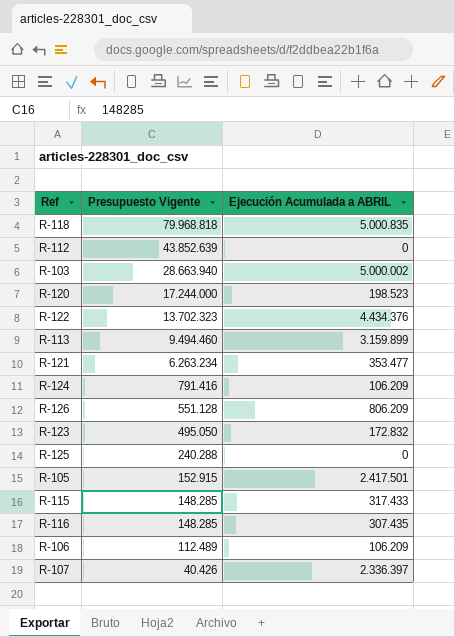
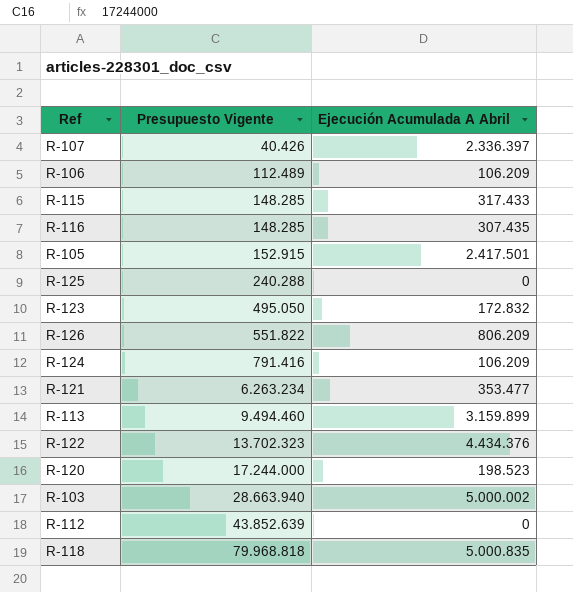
row order: Presupuesto Vigente descending -> Presupuesto Vigente ascending
column name: Ejecución Acumulada a ABRIL -> Ejecución Acumulada A Abril
R-126 | Presupuesto Vigente: 551.128 -> 551.822

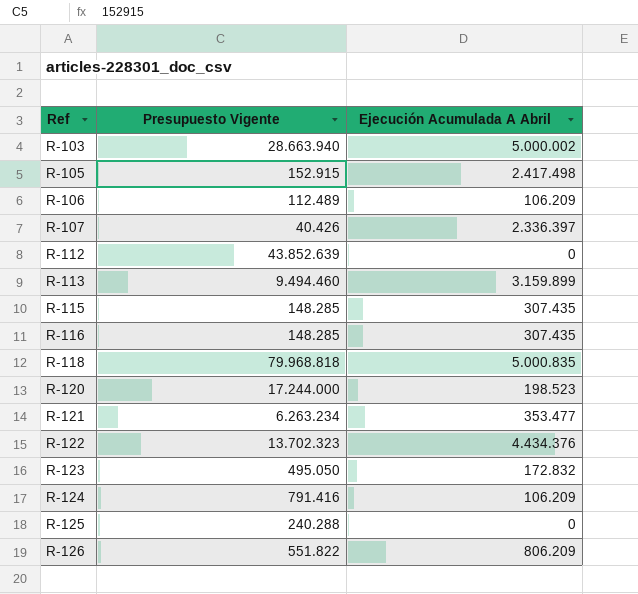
row order: Presupuesto Vigente ascending -> Ref ascending
R-105 | Ejecución Acumulada A Abril: 2.417.501 -> 2.417.498
R-115 | Ejecución Acumulada A Abril: 317.433 -> 307.435

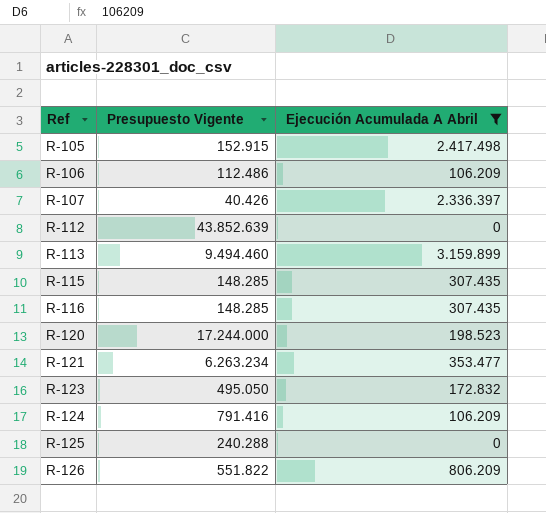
filter: none -> Ejecución Acumulada A Abril <= 3.159.899
R-106 | Presupuesto Vigente: 112.489 -> 112.486

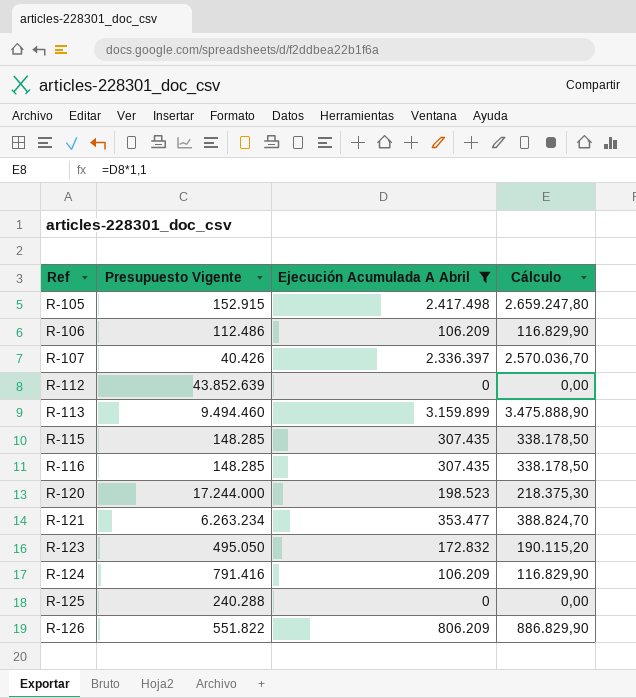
column Cálculo | formula: none -> [Ejecución Acumulada A Abril] * 1,1

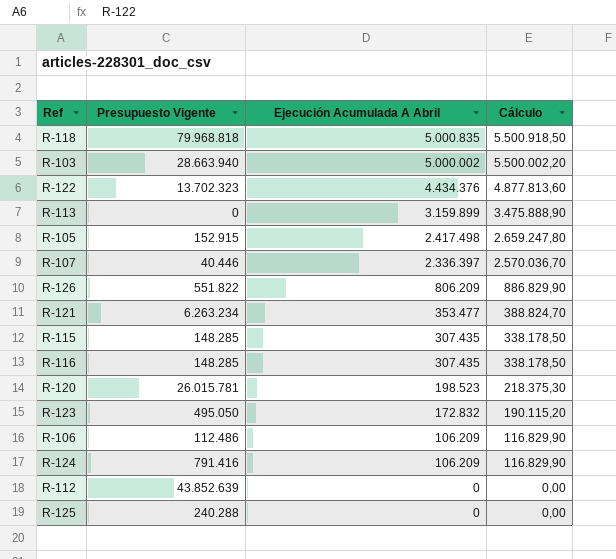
filter: Ejecución Acumulada A Abril <= 3.159.899 -> none
row order: Ref ascending -> Ejecución Acumulada A Abril descending
R-113 | Presupuesto Vigente: 9.494.460 -> 0
R-107 | Presupuesto Vigente: 40.426 -> 40.446
R-120 | Presupuesto Vigente: 17.244.000 -> 26.015.781

